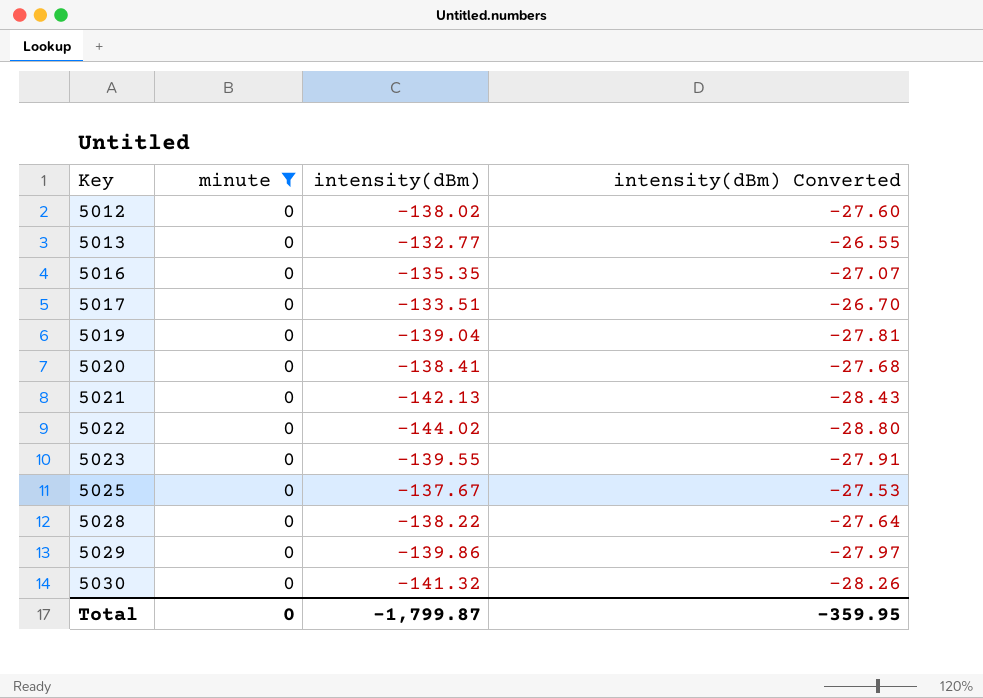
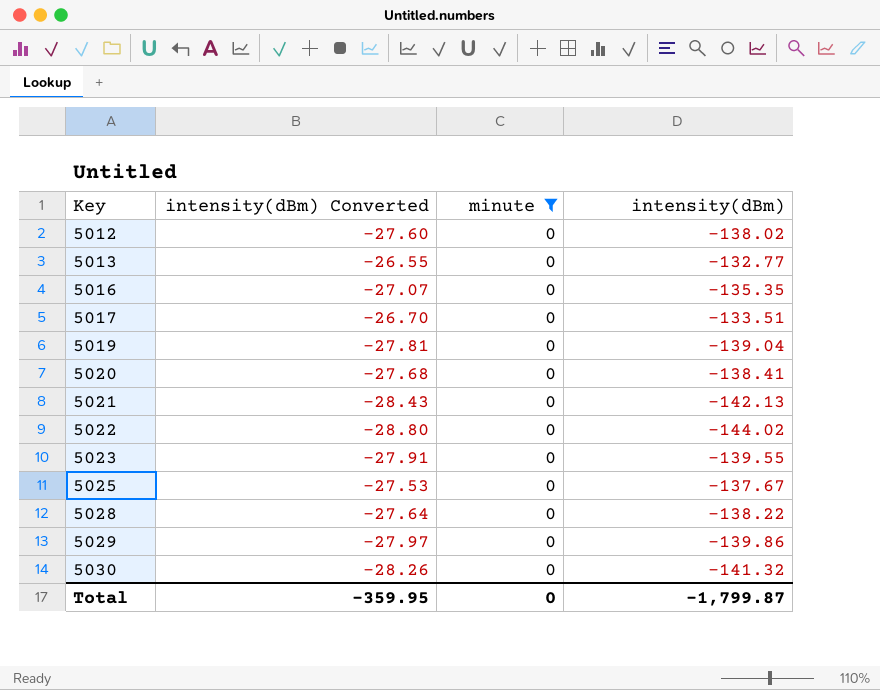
column intensity(dBm) Converted | position: 4 -> 2

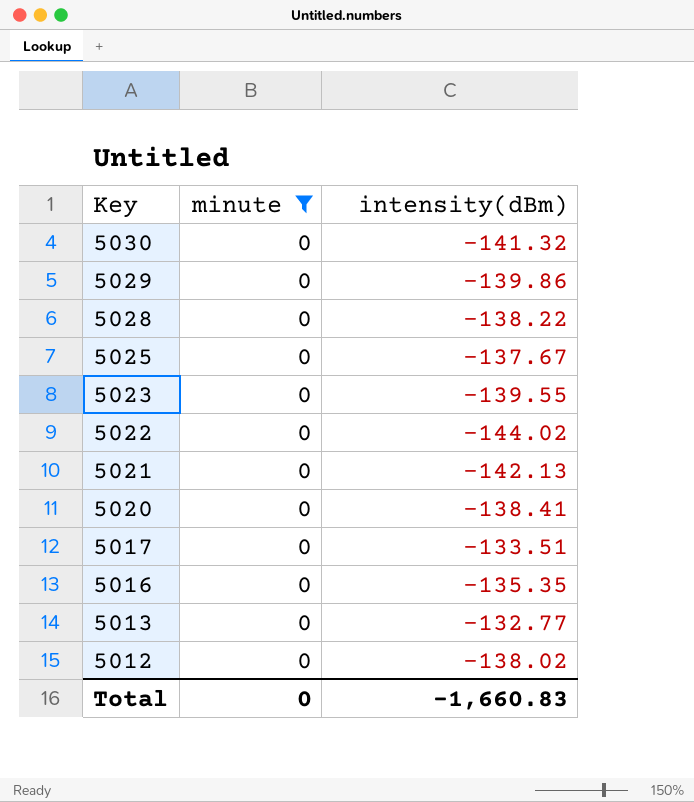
row order: Key ascending -> Key descending
column intensity(dBm) Converted | formula: [intensity(dBm)] * 0.2 -> none
row 5019: -27.81 | 0 | -139.04 -> none
Total | intensity(dBm): -1,799.87 -> -1,660.83

